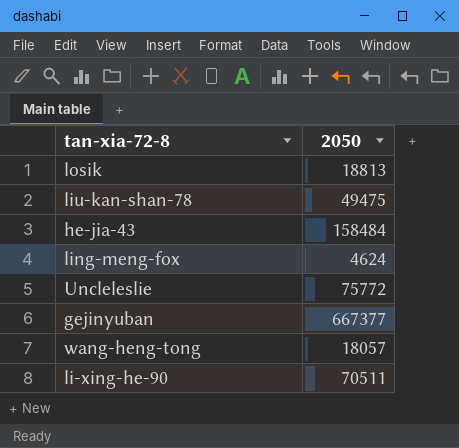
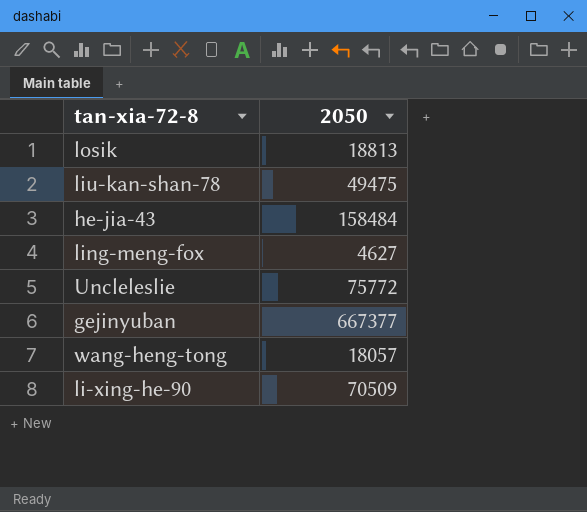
ling-meng-fox | 2050: 4624 -> 4627
li-xing-he-90 | 2050: 70511 -> 70509

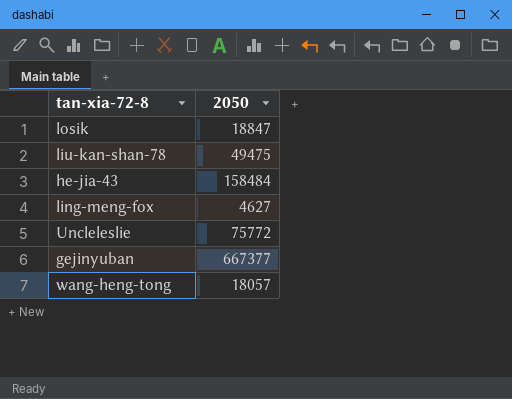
row li-xing-he-90: 70509 -> none
losik | 2050: 18813 -> 18847

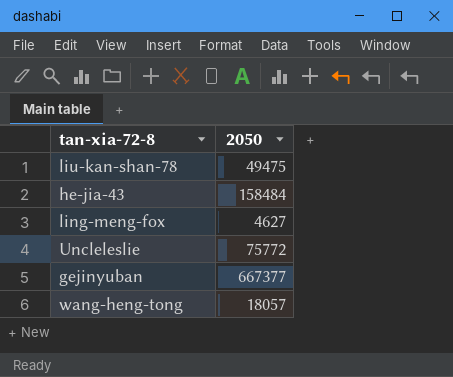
row losik: 18847 -> none

